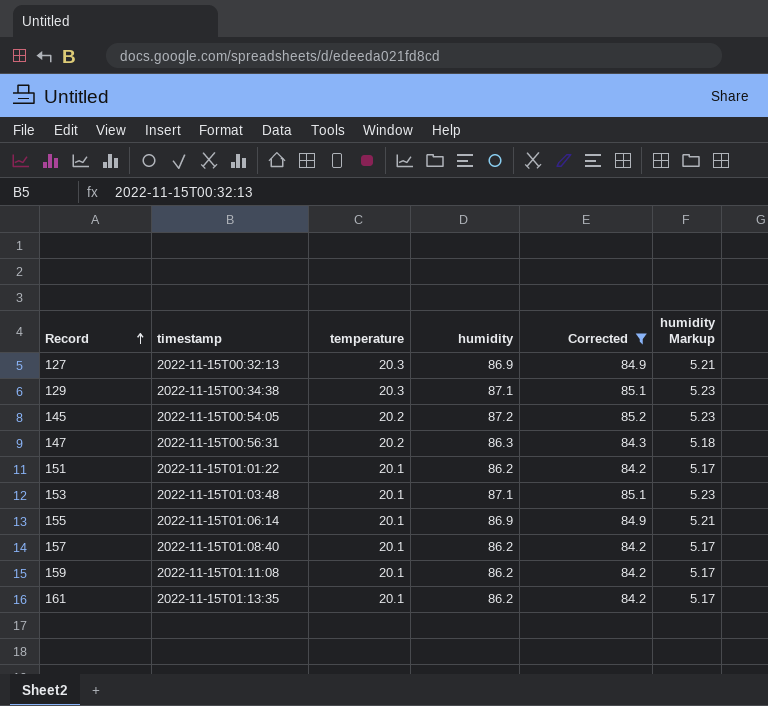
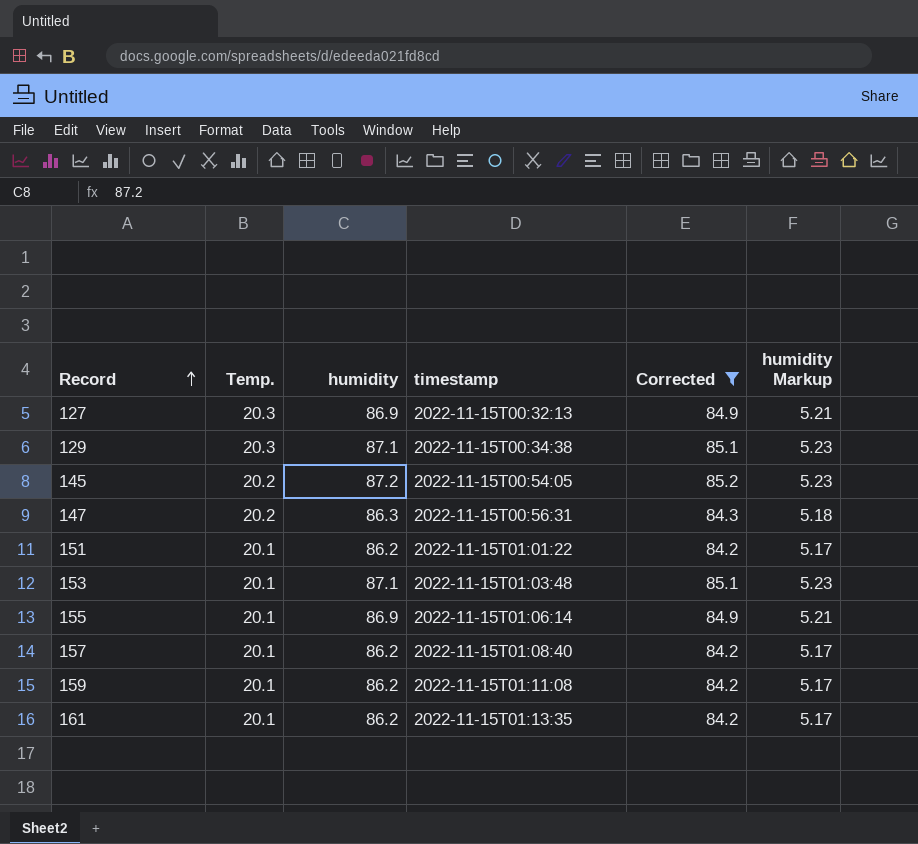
column name: temperature -> Temp.
column timestamp | position: 2 -> 4

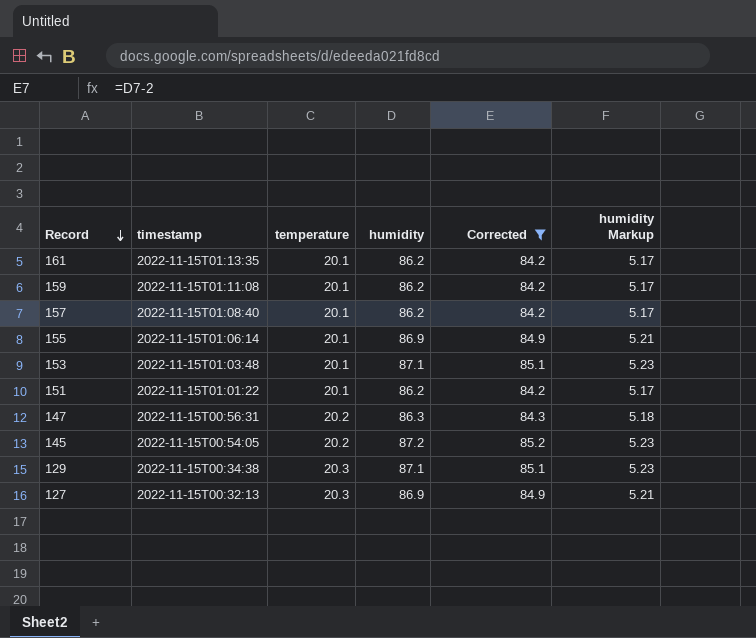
row order: Record ascending -> Record descending
column timestamp | position: 4 -> 2
column name: Temp. -> temperature

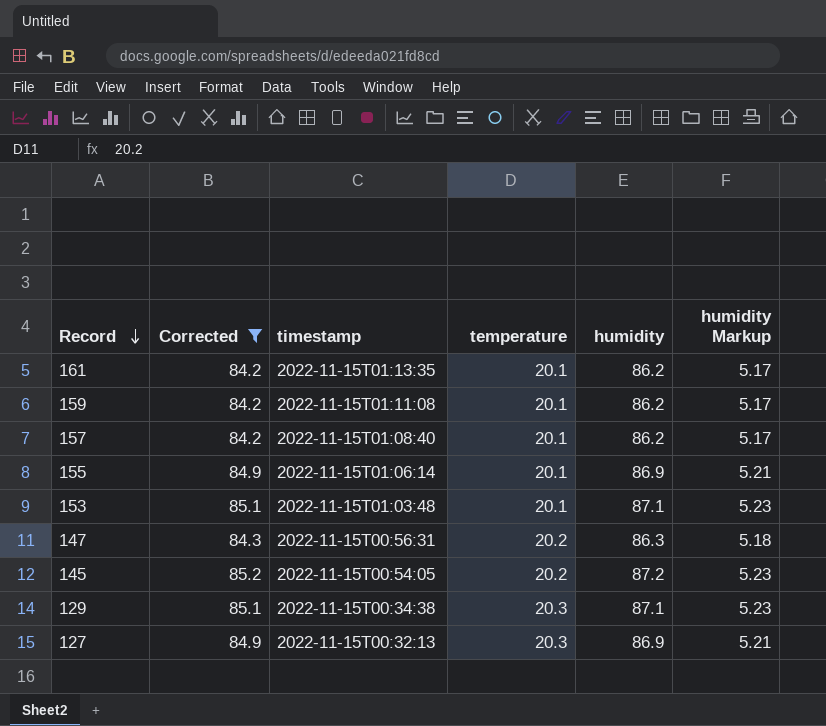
column Corrected | position: 5 -> 2
row 151: 2022-11-15T01:01:22 | 20.1 | 86.2 | 84.2 | 5.17 -> none

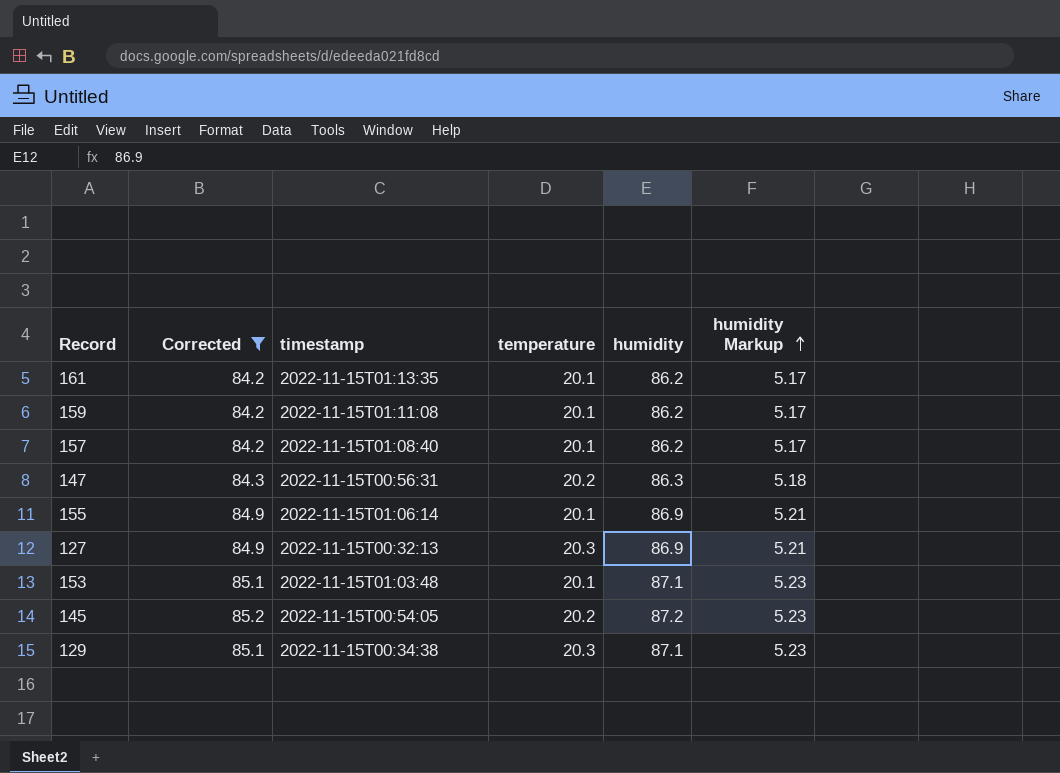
row order: Record descending -> humidity Markup ascending

